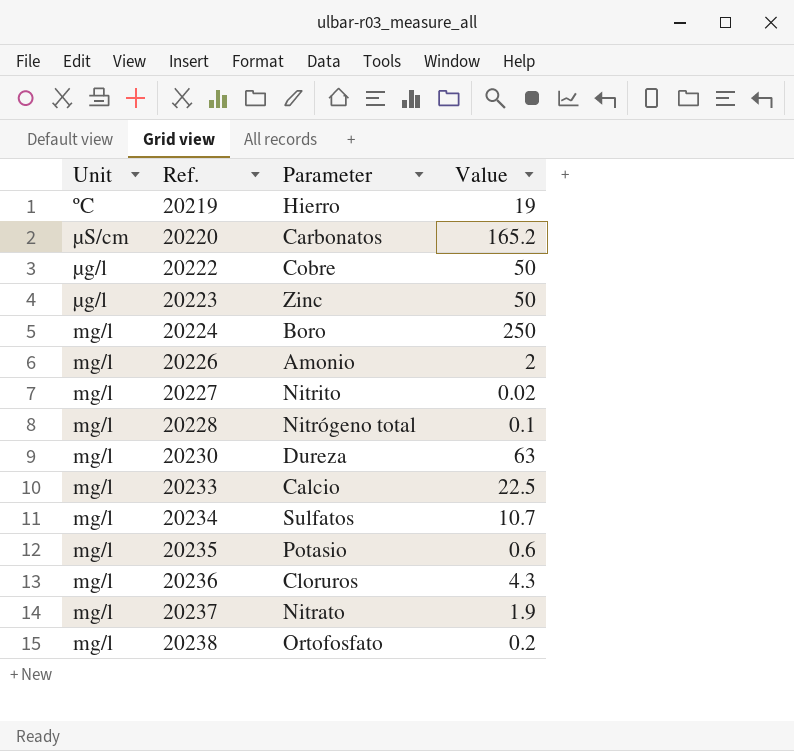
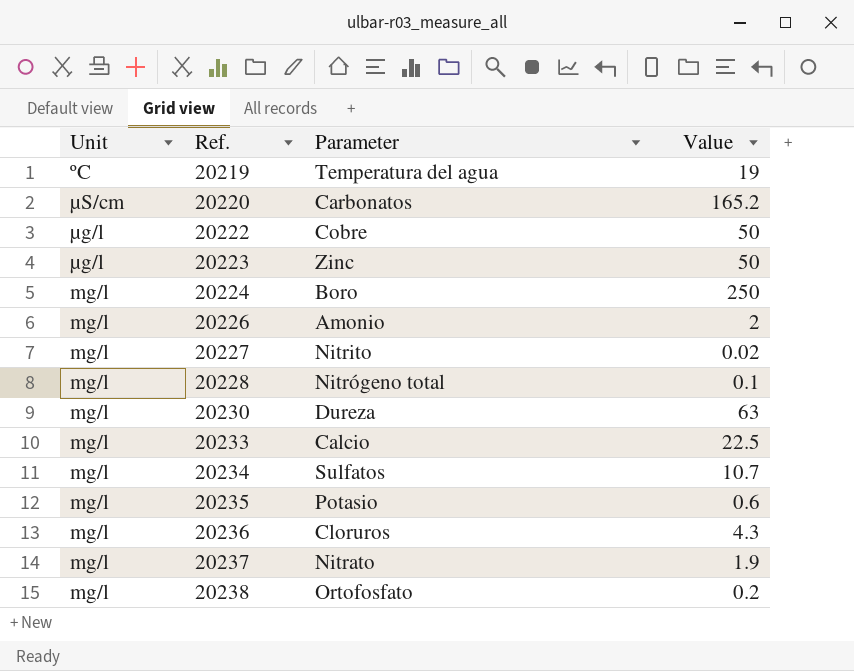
20219 | Parameter: Hierro -> Temperatura del agua

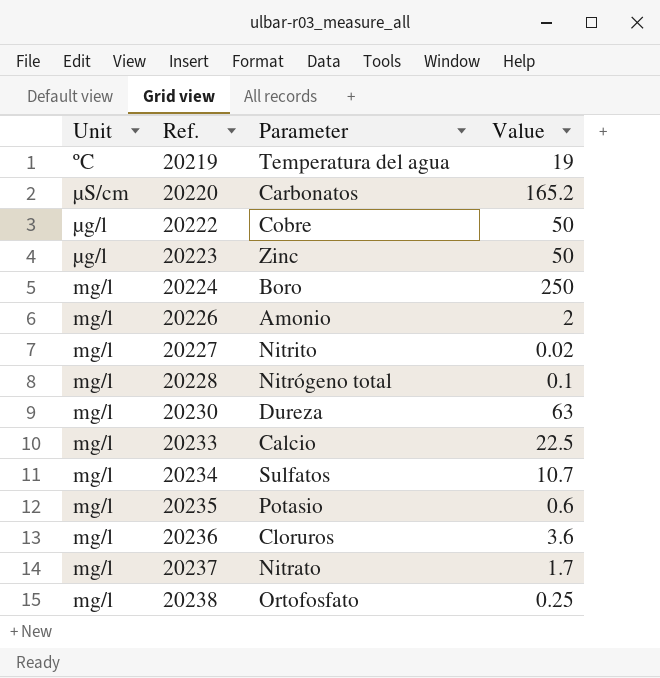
20236 | Value: 4.3 -> 3.6
20237 | Value: 1.9 -> 1.7
20238 | Value: 0.2 -> 0.25

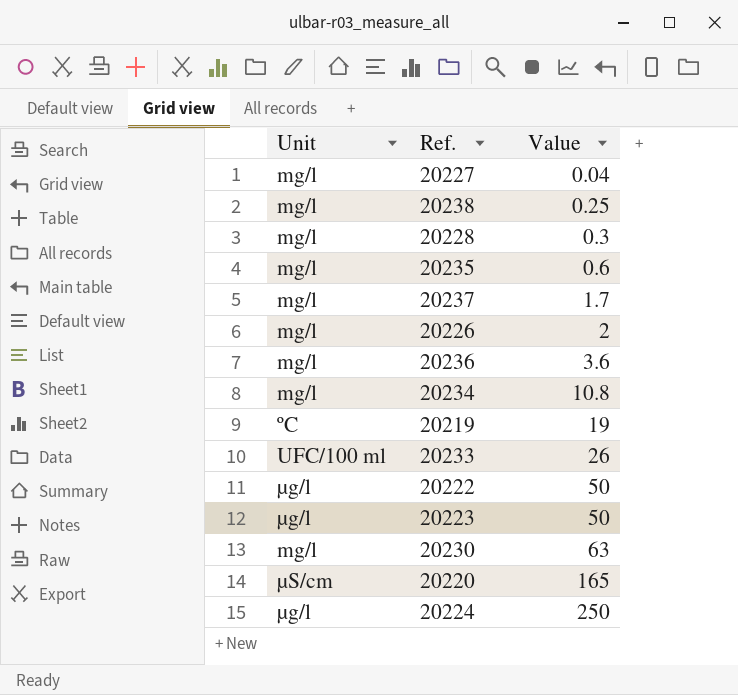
row order: Ref. ascending -> Value ascending
column Parameter | position: 3 -> none
20227 | Value: 0.02 -> 0.04
20228 | Value: 0.1 -> 0.3
20234 | Value: 10.7 -> 10.8
20233 | Unit: mg/l -> UFC/100 ml
20233 | Value: 22.5 -> 26
20220 | Value: 165.2 -> 165
20224 | Unit: mg/l -> µg/l

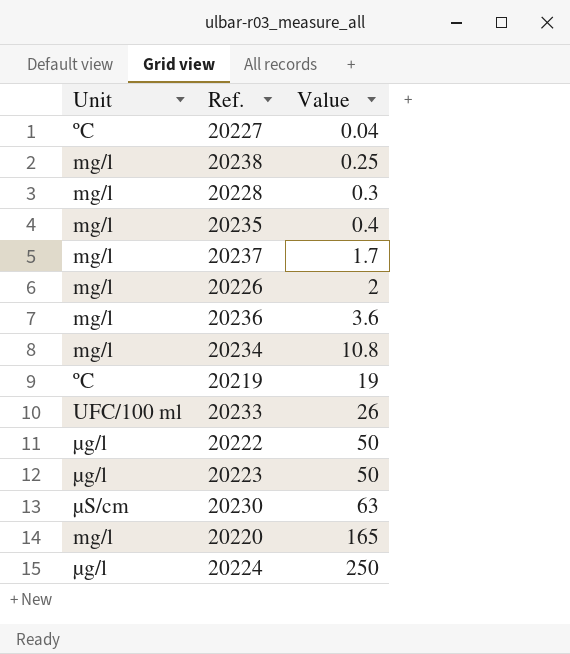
20227 | Unit: mg/l -> ºC
20235 | Value: 0.6 -> 0.4
20230 | Unit: mg/l -> µS/cm
20220 | Unit: µS/cm -> mg/l

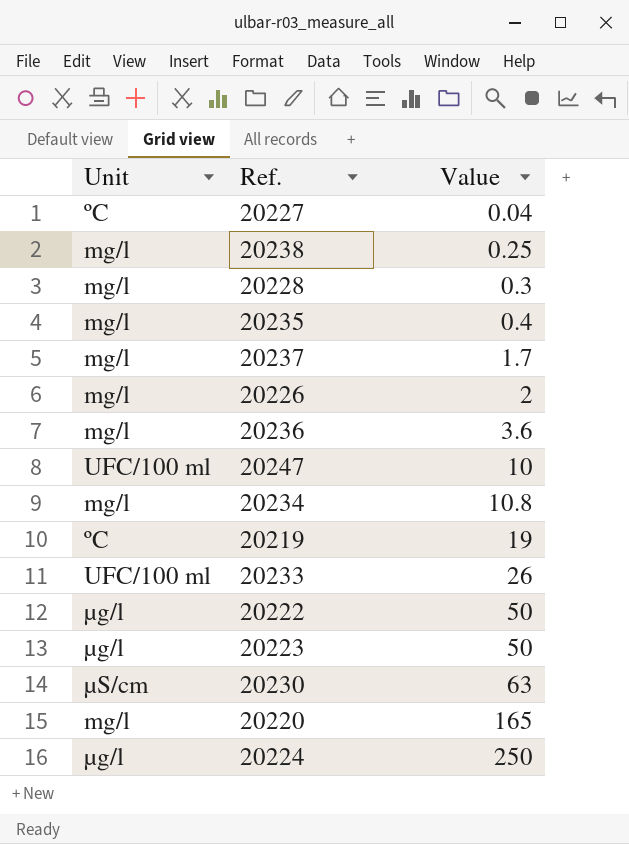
row 20247: none -> UFC/100 ml | 10

